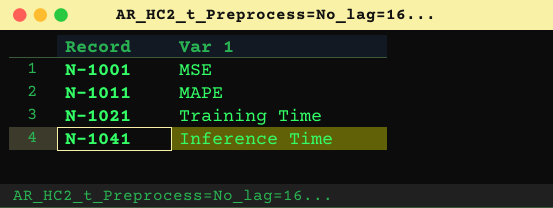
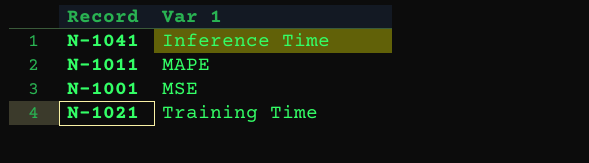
row order: Record ascending -> Var 1 ascending

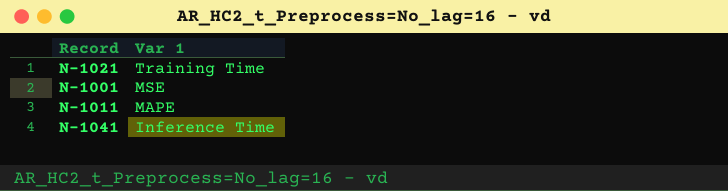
row order: Var 1 ascending -> Var 1 descending

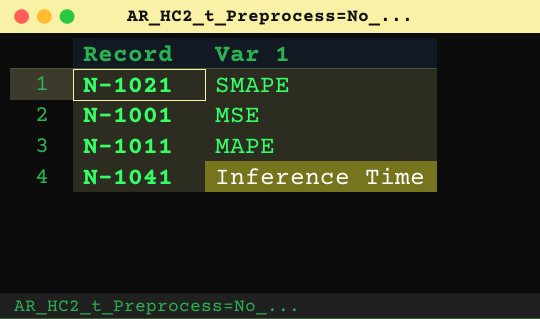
N-1021 | Var 1: Training Time -> SMAPE

